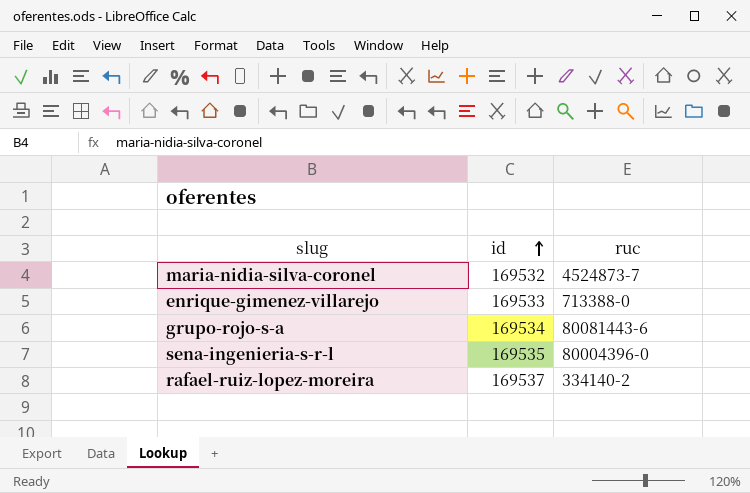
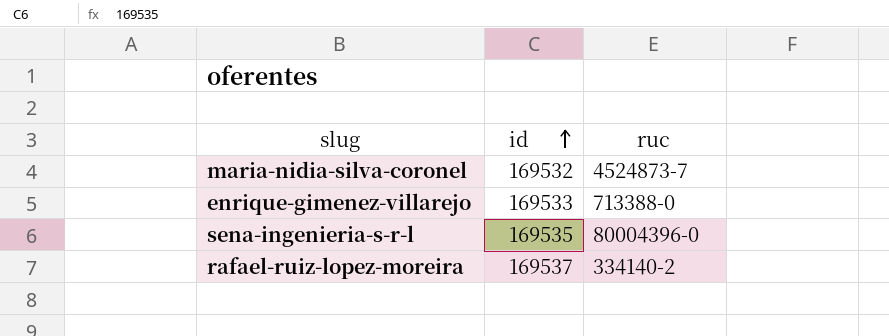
row grupo-rojo-s-a: 169534 | 80081443-6 -> none

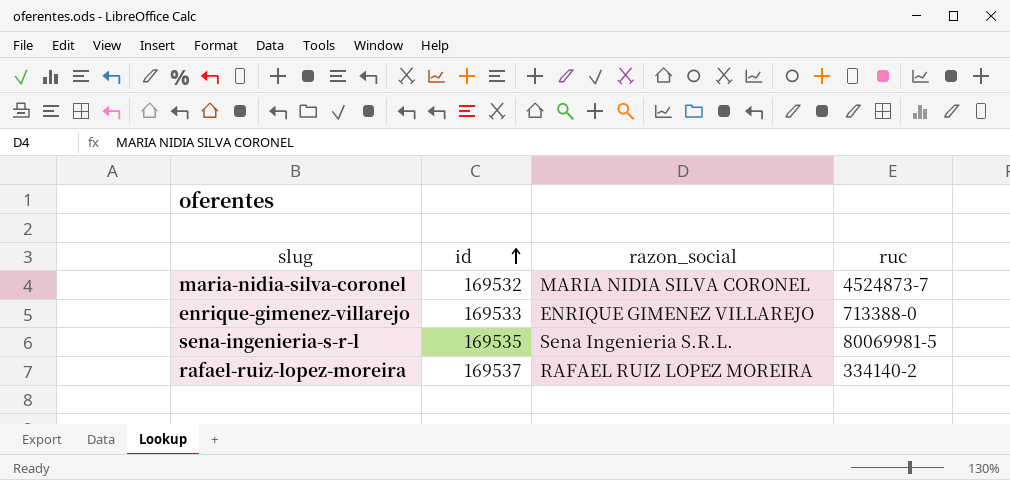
column razon_social | position: none -> 3
sena-ingenieria-s-r-l | ruc: 80004396-0 -> 80069981-5

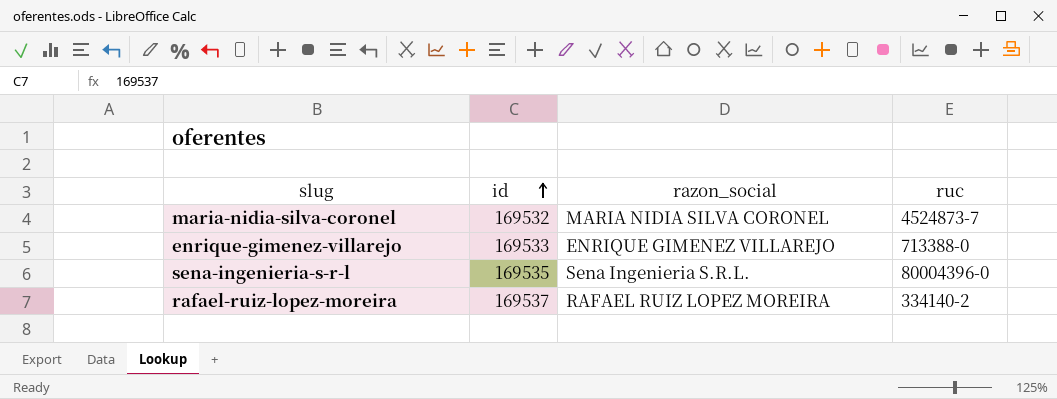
sena-ingenieria-s-r-l | ruc: 80069981-5 -> 80004396-0

